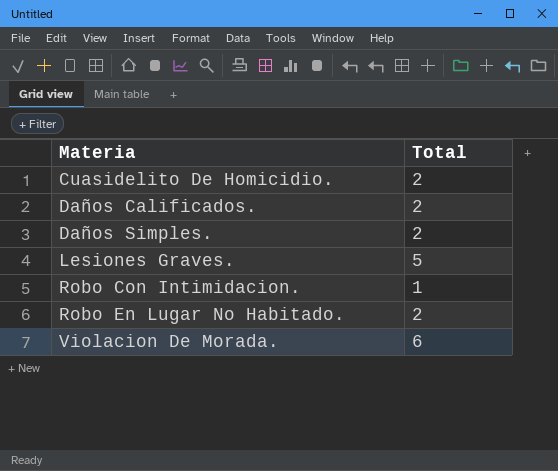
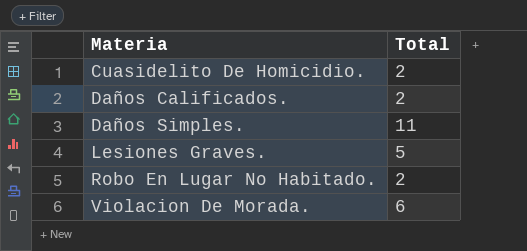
row Robo Con Intimidacion.: 1 -> none
Daños Simples. | Total: 2 -> 11

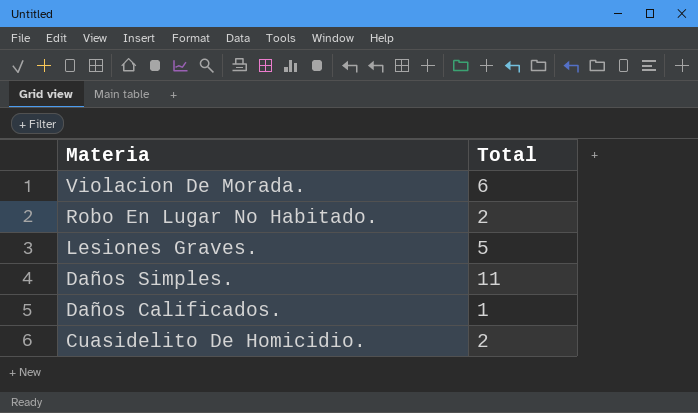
row order: Materia ascending -> Materia descending
Daños Calificados. | Total: 2 -> 1

